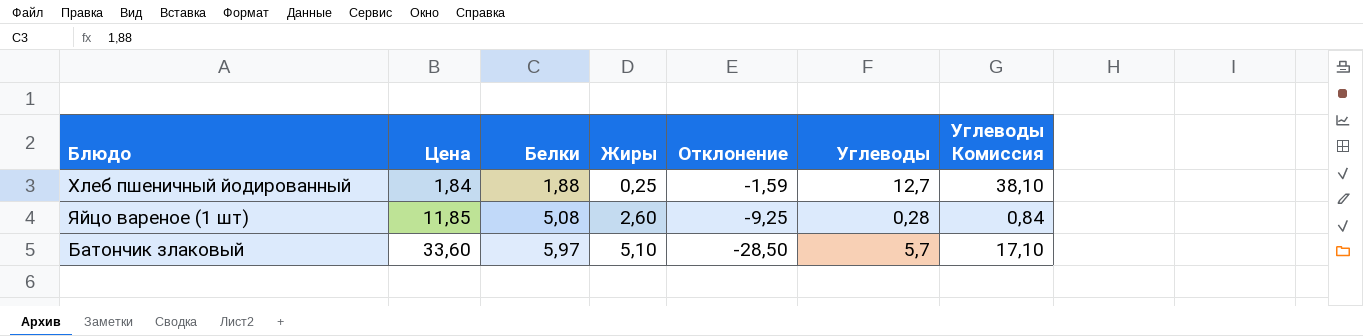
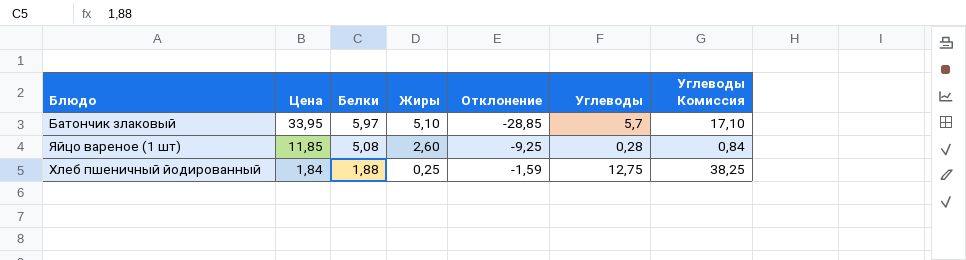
row order: Цена ascending -> Цена descending
Батончик злаковый | Цена: 33,60 -> 33,95
Батончик злаковый | Отклонение: -28,50 -> -28,85
Хлеб пшеничный йодированный | Углеводы: 12,7 -> 12,75
Хлеб пшеничный йодированный | Углеводы Комиссия: 38,10 -> 38,25

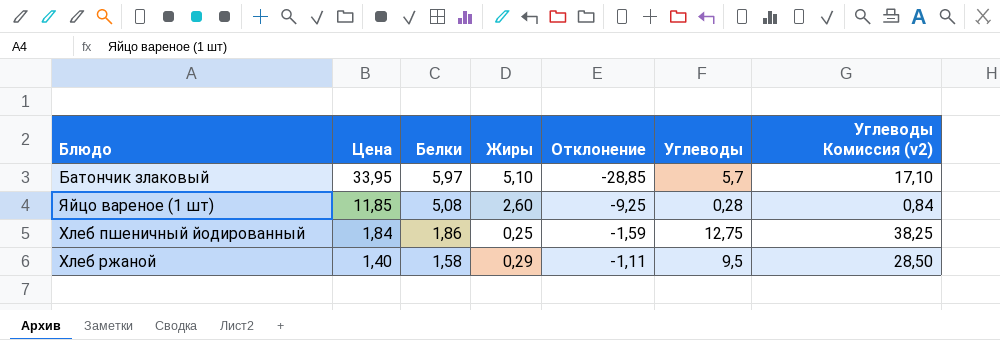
column name: Углеводы Комиссия -> Углеводы Комиссия (v2)
Хлеб пшеничный йодированный | Белки: 1,88 -> 1,86
row Хлеб ржаной: none -> 1,40 | 1,58 | 0,29 | -1,11 | 9,5 | 28,50

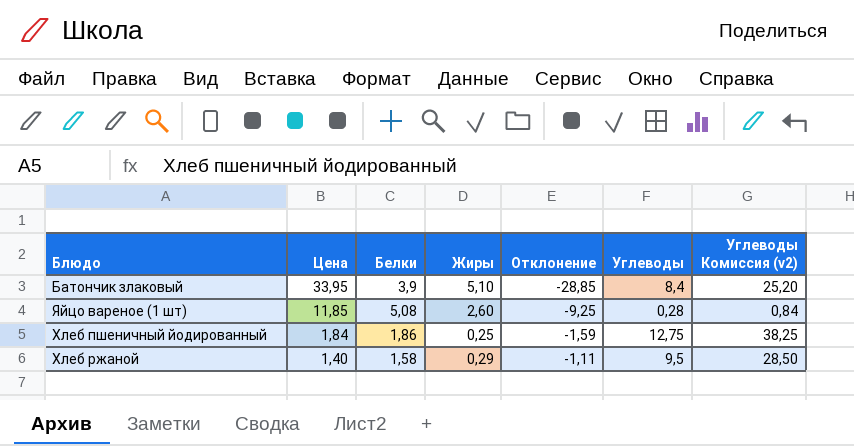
Батончик злаковый | Белки: 5,97 -> 3,9
Батончик злаковый | Углеводы: 5,7 -> 8,4
Батончик злаковый | Углеводы Комиссия (v2): 17,10 -> 25,20

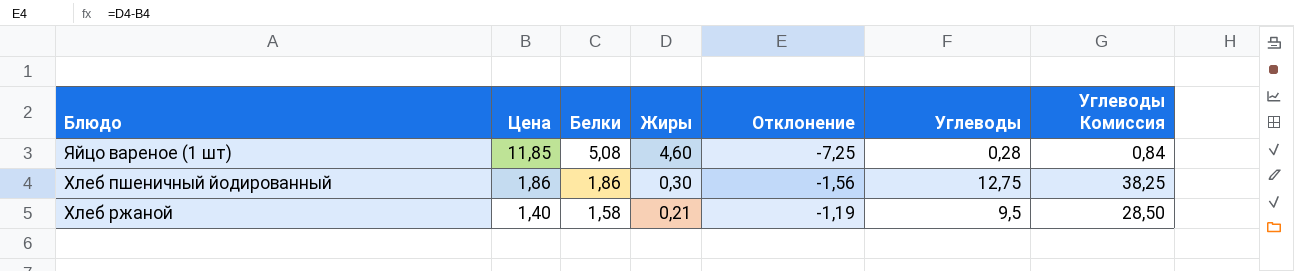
column name: Углеводы Комиссия (v2) -> Углеводы Комиссия
row Батончик злаковый: 33,95 | 3,9 | 5,10 | -28,85 | 8,4 | 25,20 -> none
Яйцо вареное (1 шт) | Жиры: 2,60 -> 4,60
Яйцо вареное (1 шт) | Отклонение: -9,25 -> -7,25
Хлеб пшеничный йодированный | Цена: 1,84 -> 1,86
Хлеб пшеничный йодированный | Жиры: 0,25 -> 0,30
Хлеб пшеничный йодированный | Отклонение: -1,59 -> -1,56
Хлеб ржаной | Жиры: 0,29 -> 0,21
Хлеб ржаной | Отклонение: -1,11 -> -1,19

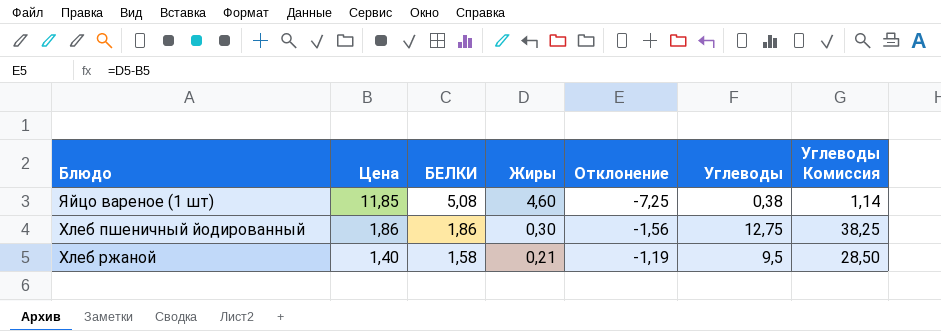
column name: Белки -> БЕЛКИ
Яйцо вареное (1 шт) | Углеводы: 0,28 -> 0,38
Яйцо вареное (1 шт) | Углеводы Комиссия: 0,84 -> 1,14

